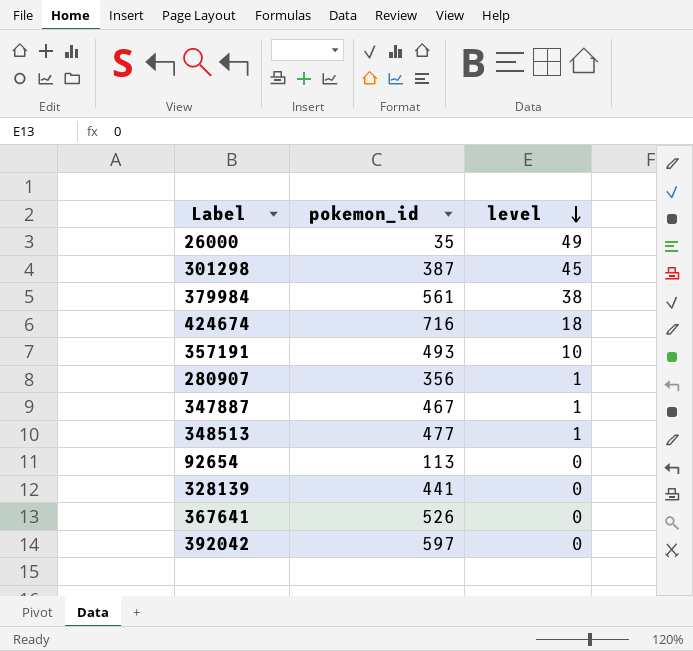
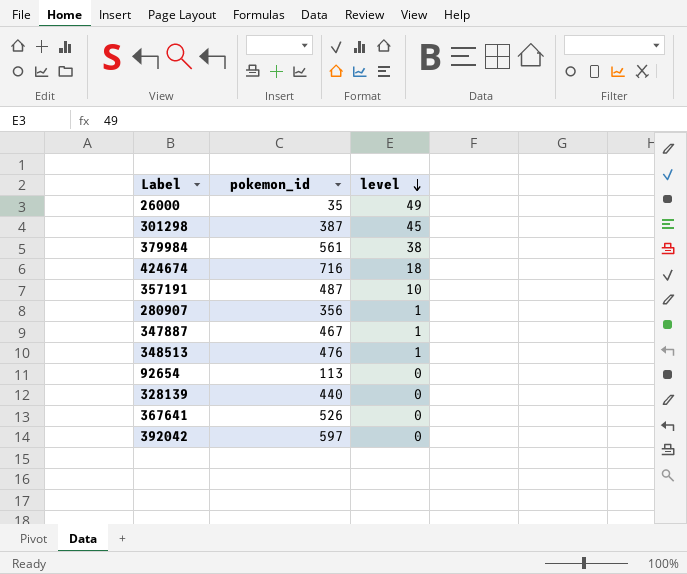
357191 | pokemon_id: 493 -> 487
348513 | pokemon_id: 477 -> 476
328139 | pokemon_id: 441 -> 440

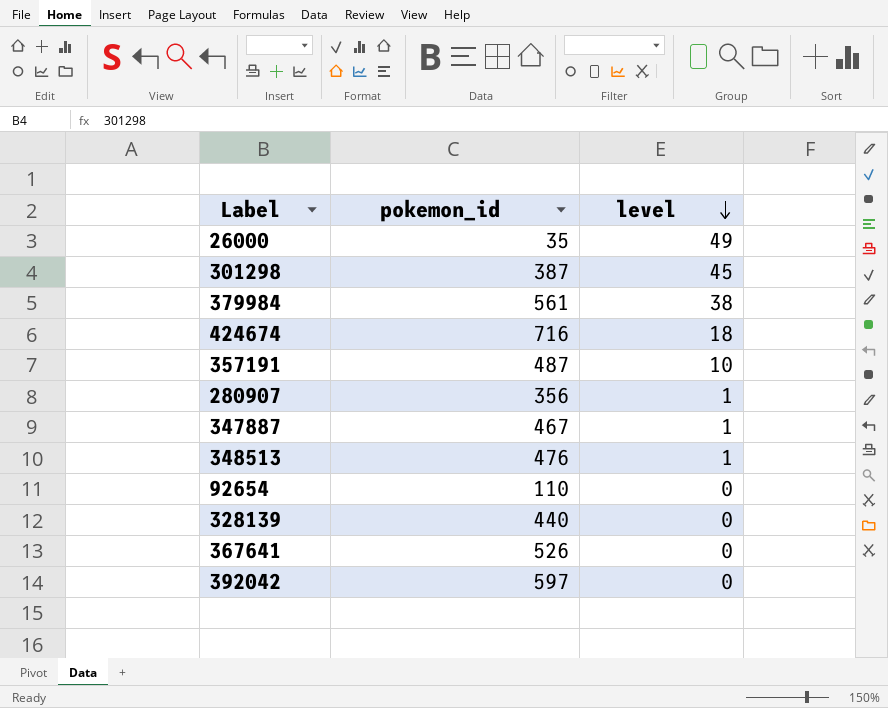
92654 | pokemon_id: 113 -> 110

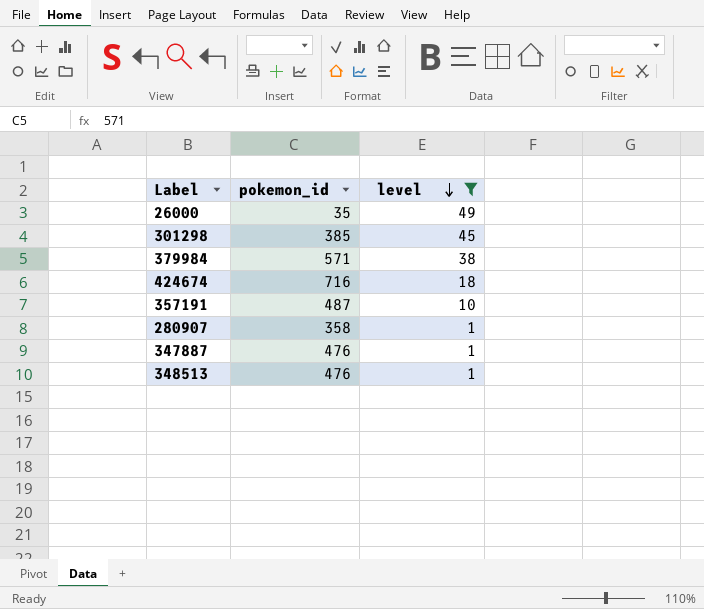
filter: none -> level != 0
301298 | pokemon_id: 387 -> 385
379984 | pokemon_id: 561 -> 571
280907 | pokemon_id: 356 -> 358
347887 | pokemon_id: 467 -> 476

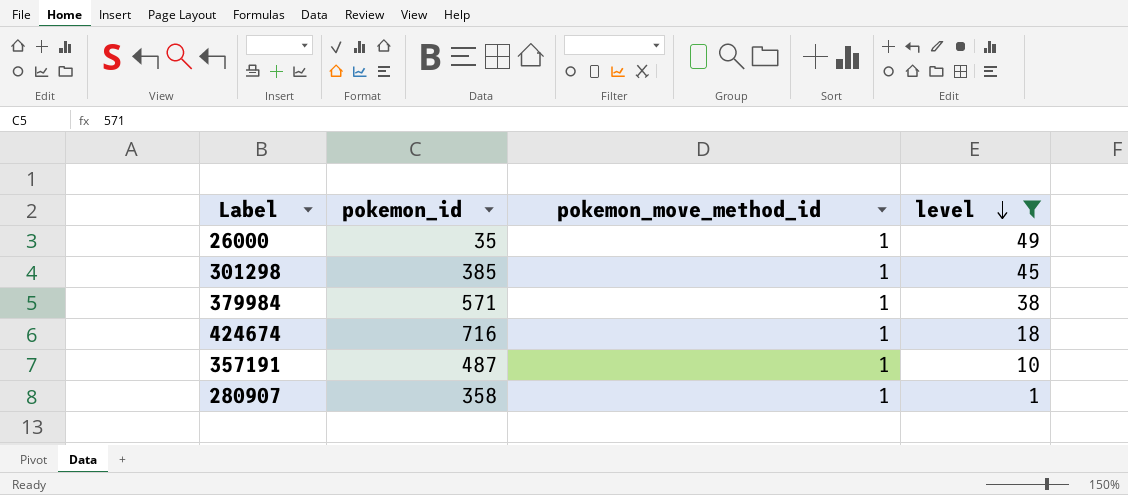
column pokemon_move_method_id | position: none -> 3
row 347887: 476 | 1 -> none
row 348513: 476 | 1 -> none

